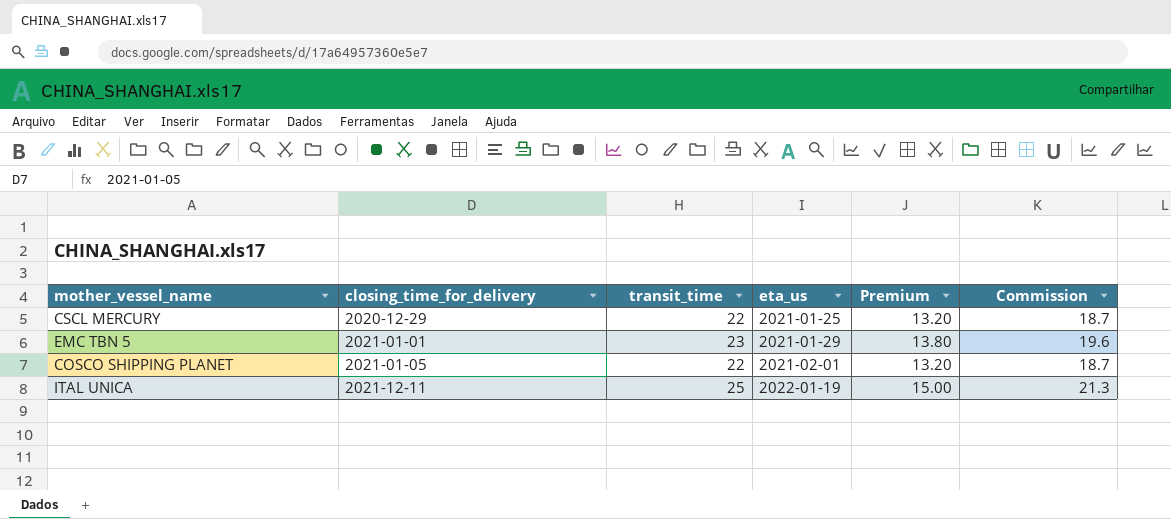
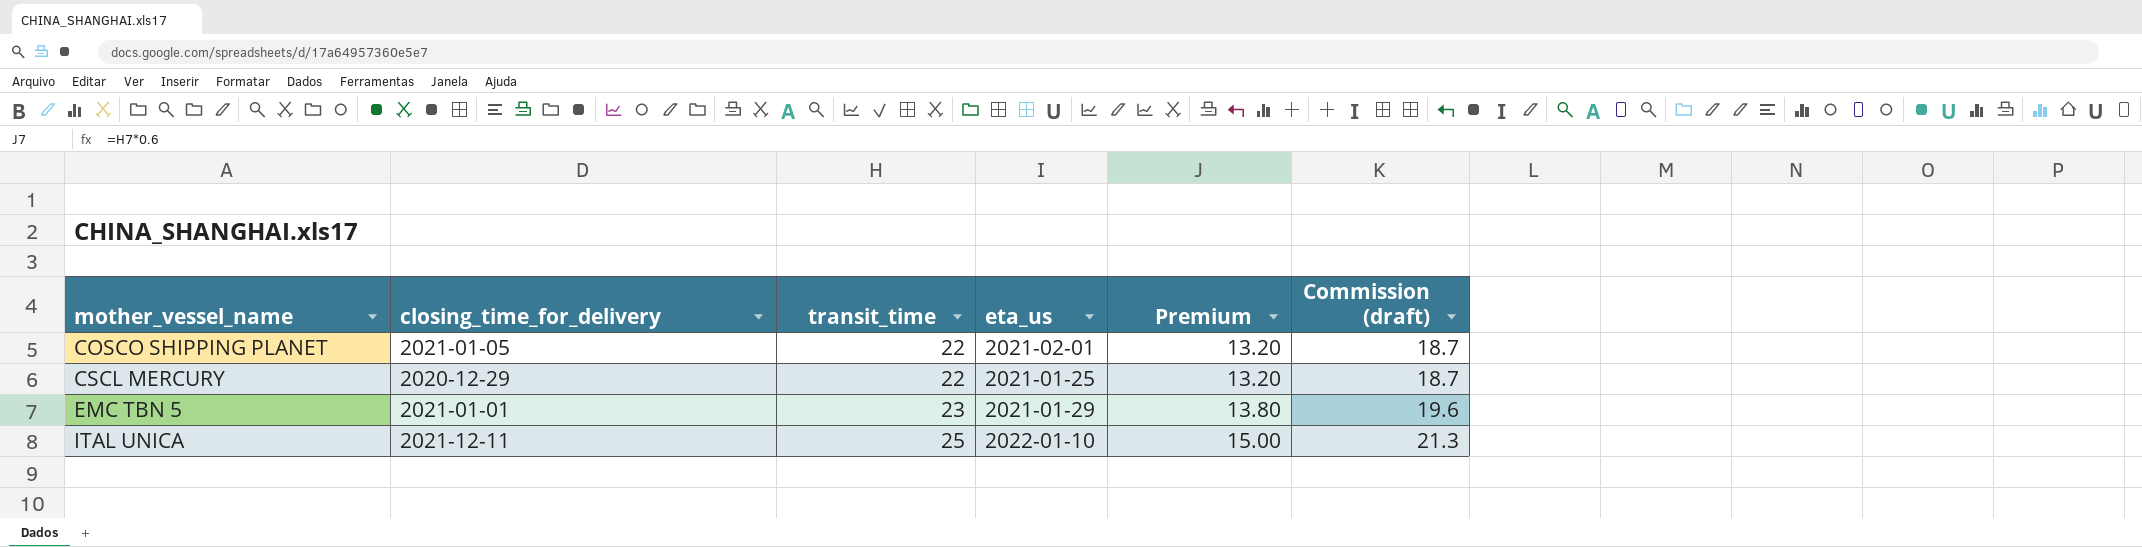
row order: closing_time_for_delivery ascending -> mother_vessel_name ascending
column name: Commission -> Commission (draft)
ITAL UNICA | eta_us: 2022-01-19 -> 2022-01-10

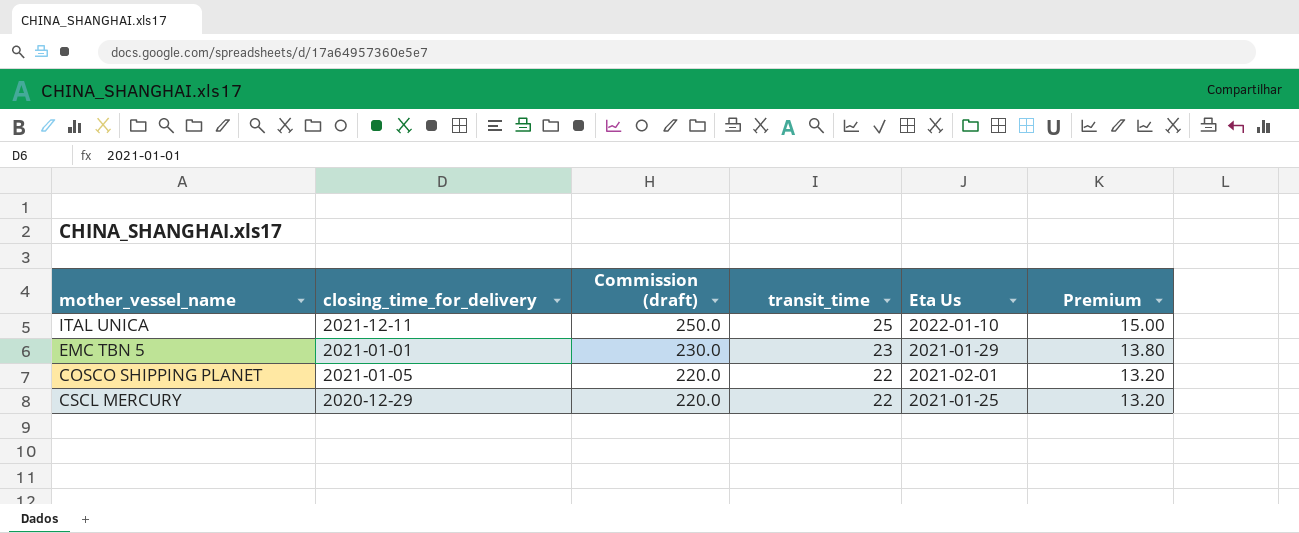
row order: mother_vessel_name ascending -> Commission (draft) descending
column Commission (draft) | formula: [transit_time] * 0.85 -> [transit_time] * 10
column Commission (draft) | position: 6 -> 3
column name: eta_us -> Eta Us

